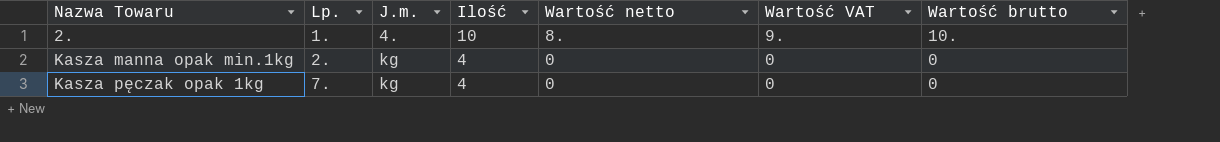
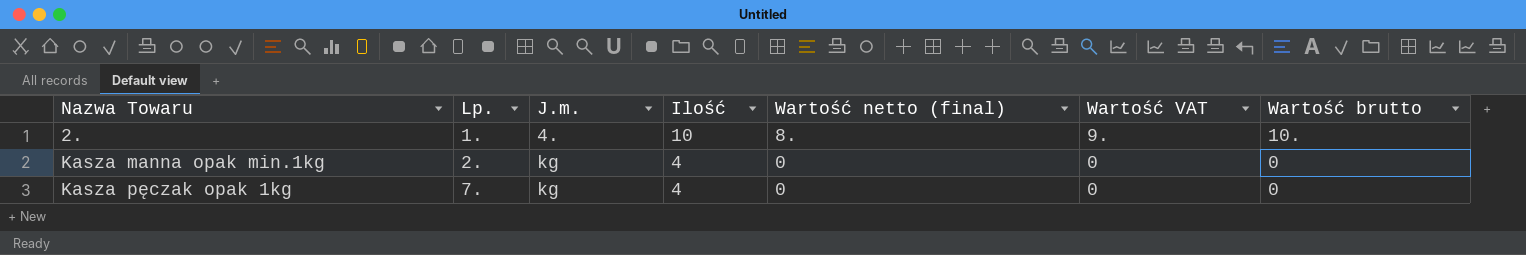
column name: Wartość netto -> Wartość netto (final)

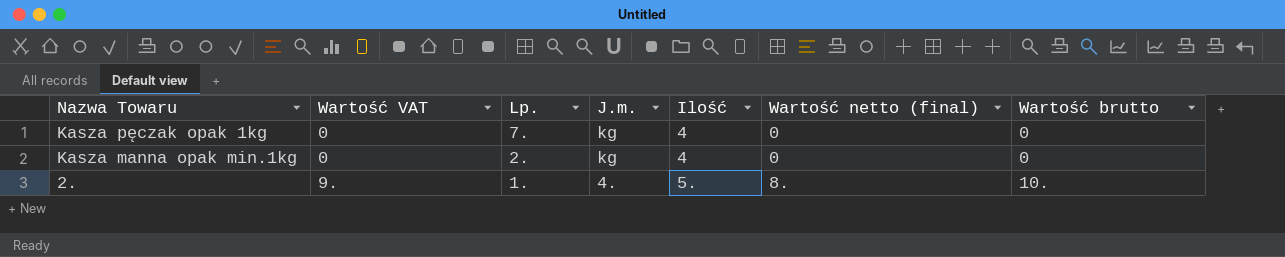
row order: Nazwa Towaru ascending -> Nazwa Towaru descending
column Wartość VAT | position: 6 -> 2
2. | Ilość: 10 -> 5.

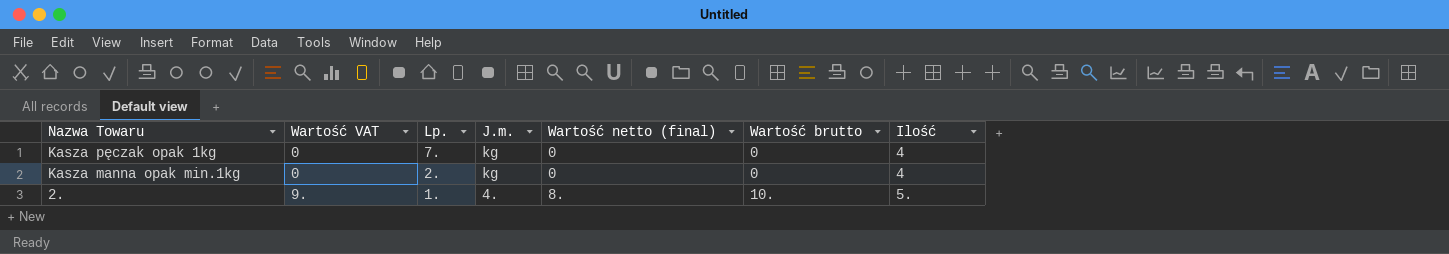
column Ilość | position: 5 -> 7

